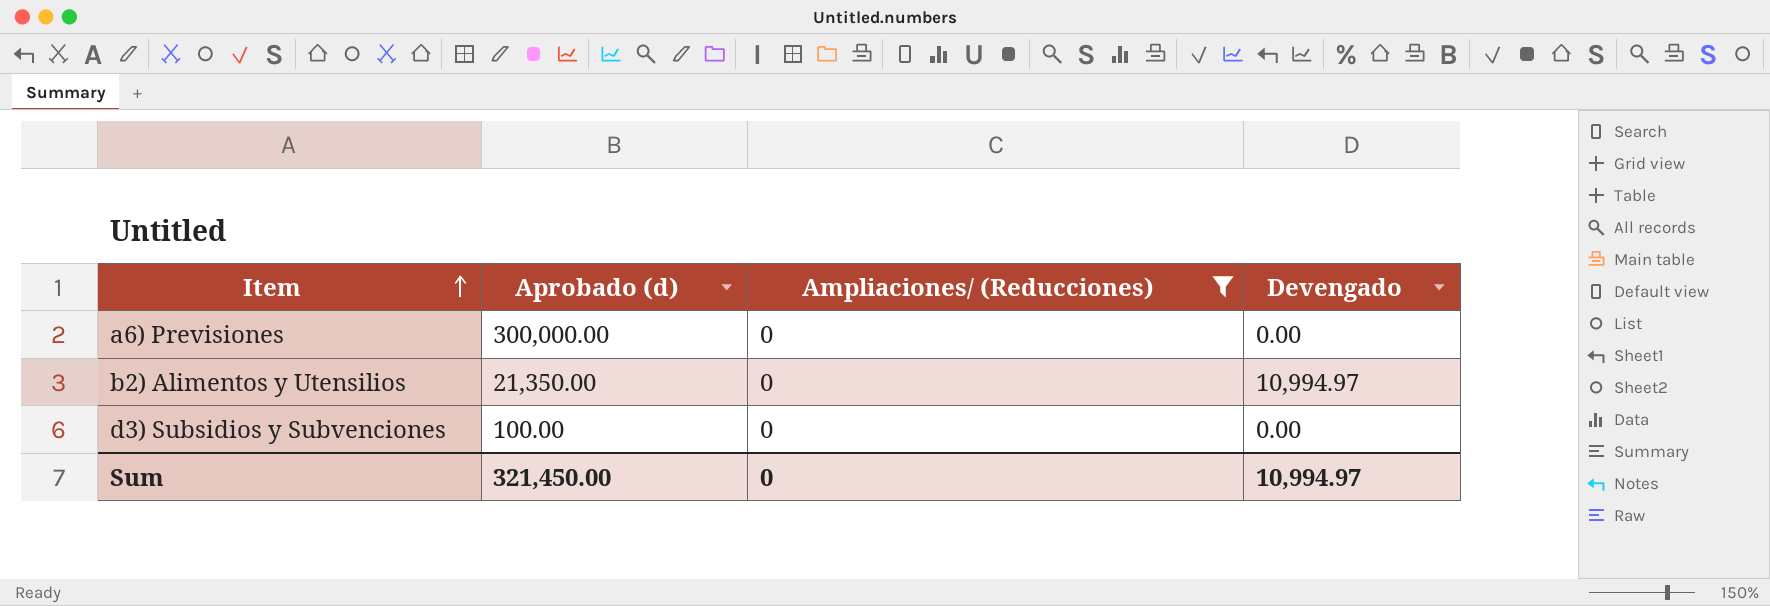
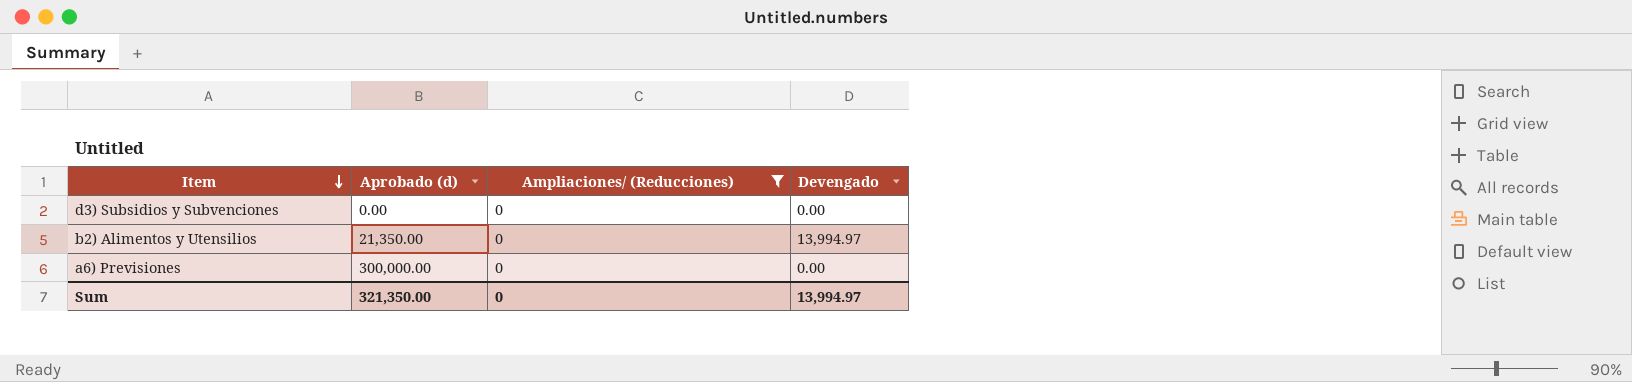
row order: Item ascending -> Item descending
d3) Subsidios y Subvenciones | Aprobado (d): 100.00 -> 0.00
b2) Alimentos y Utensilios | Devengado: 10,994.97 -> 13,994.97
Sum | Aprobado (d): 321,450.00 -> 321,350.00
Sum | Devengado: 10,994.97 -> 13,994.97

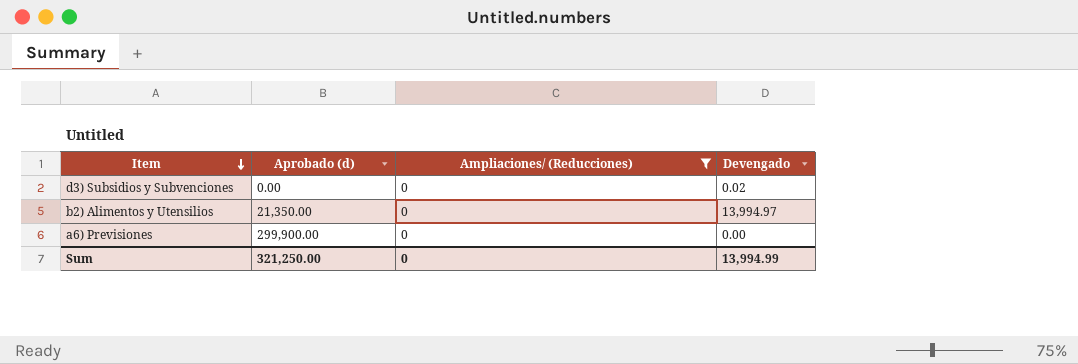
d3) Subsidios y Subvenciones | Devengado: 0.00 -> 0.02
a6) Previsiones | Aprobado (d): 300,000.00 -> 299,900.00
Sum | Aprobado (d): 321,350.00 -> 321,250.00
Sum | Devengado: 13,994.97 -> 13,994.99

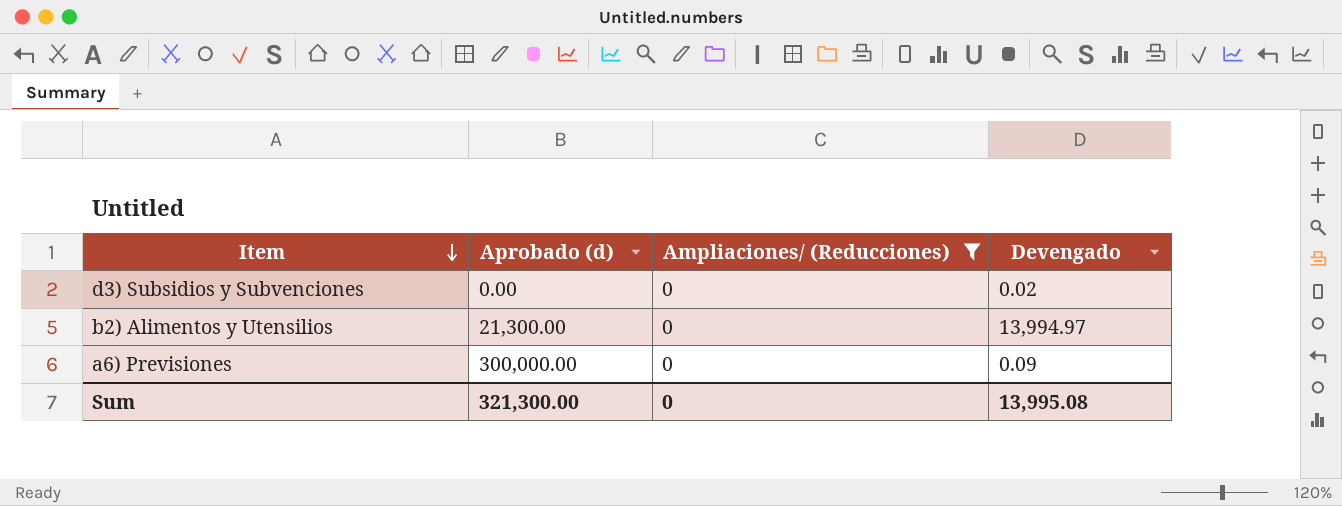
b2) Alimentos y Utensilios | Aprobado (d): 21,350.00 -> 21,300.00
a6) Previsiones | Aprobado (d): 299,900.00 -> 300,000.00
a6) Previsiones | Devengado: 0.00 -> 0.09
Sum | Aprobado (d): 321,250.00 -> 321,300.00
Sum | Devengado: 13,994.99 -> 13,995.08

